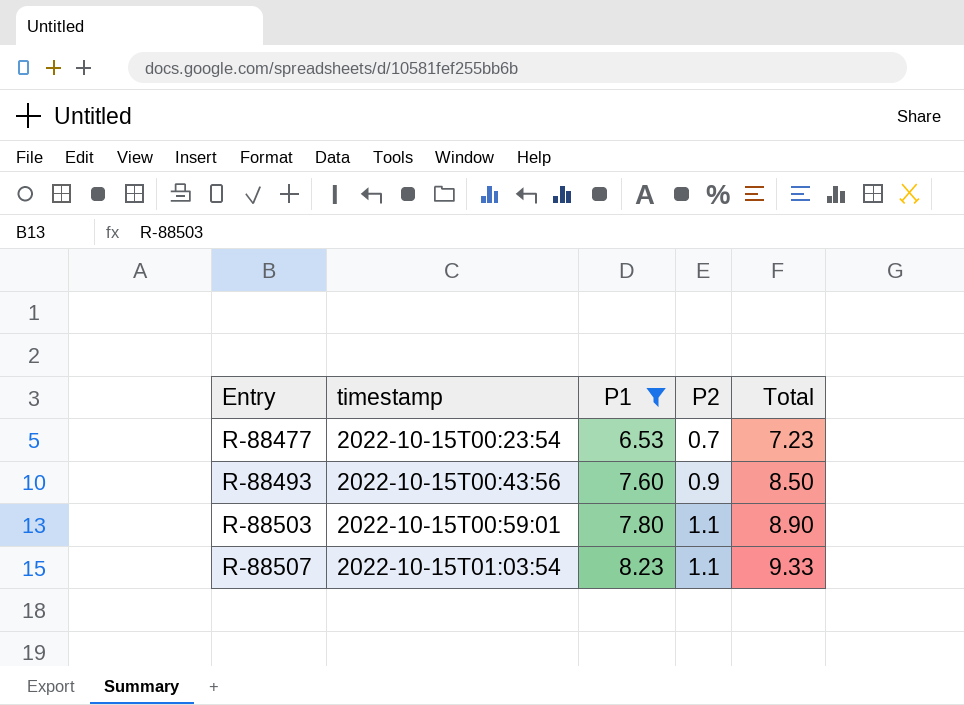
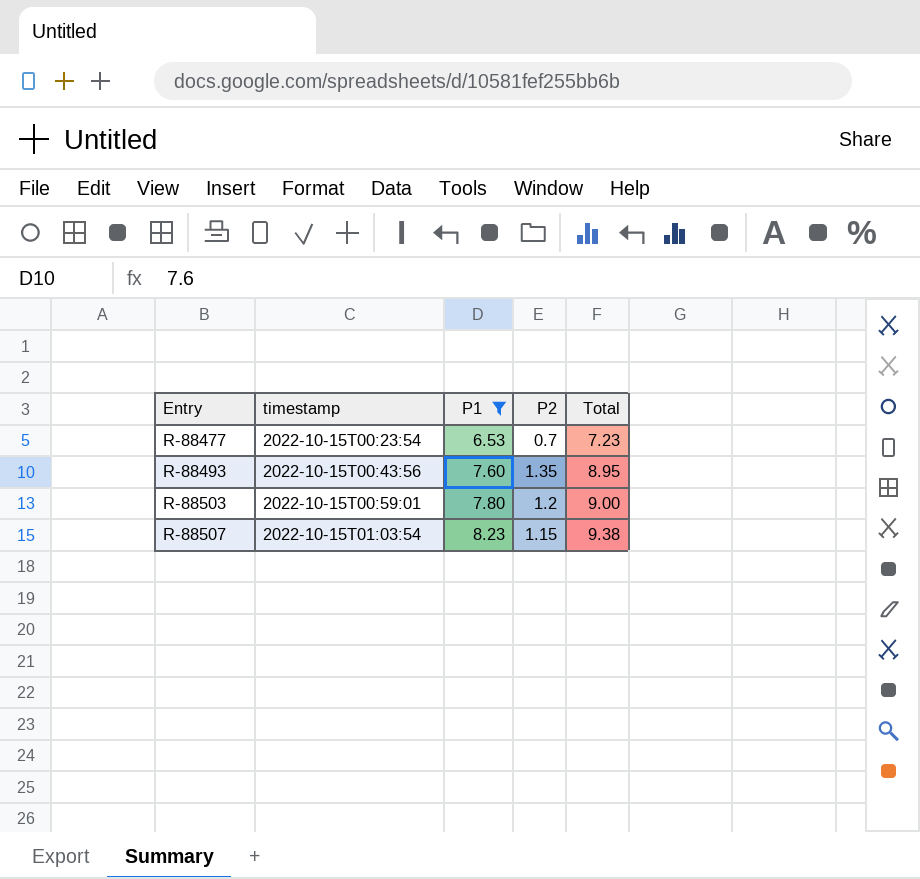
R-88493 | P2: 0.9 -> 1.35
R-88493 | Total: 8.50 -> 8.95
R-88503 | P2: 1.1 -> 1.2
R-88503 | Total: 8.90 -> 9.00
R-88507 | P2: 1.1 -> 1.15
R-88507 | Total: 9.33 -> 9.38

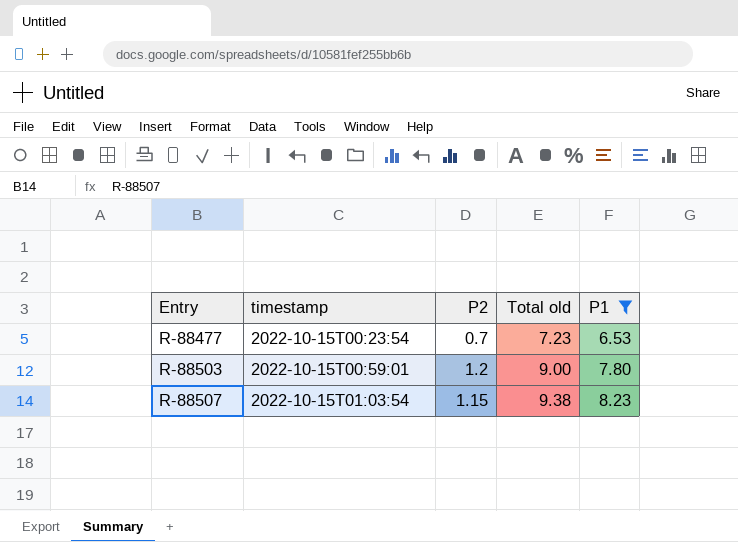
column name: Total -> Total old
column P1 | position: 3 -> 5
row R-88493: 2022-10-15T00:43:56 | 7.60 | 1.35 | 8.95 -> none

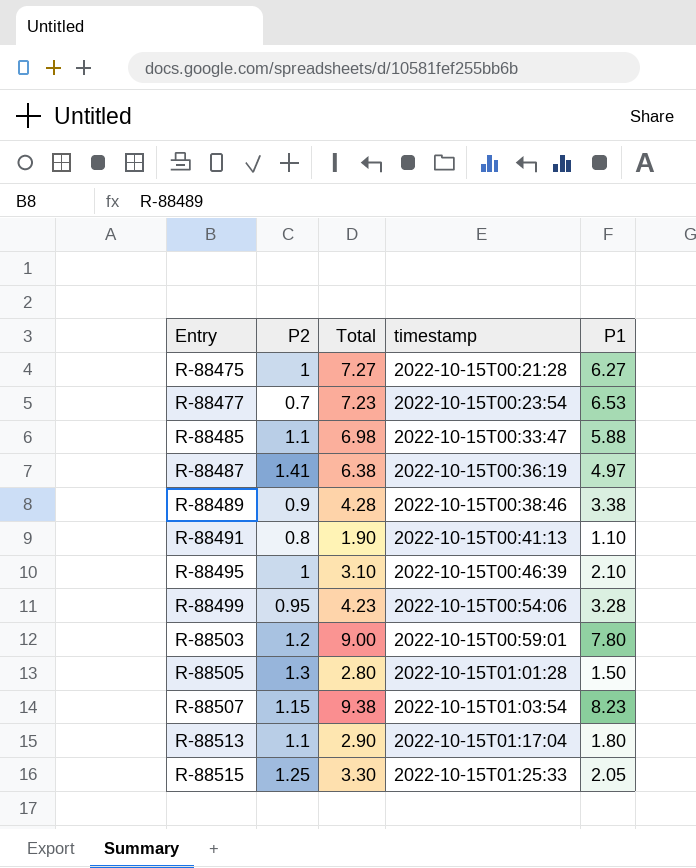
filter: P1 >= 6.53 -> none
column name: Total old -> Total
column timestamp | position: 2 -> 4

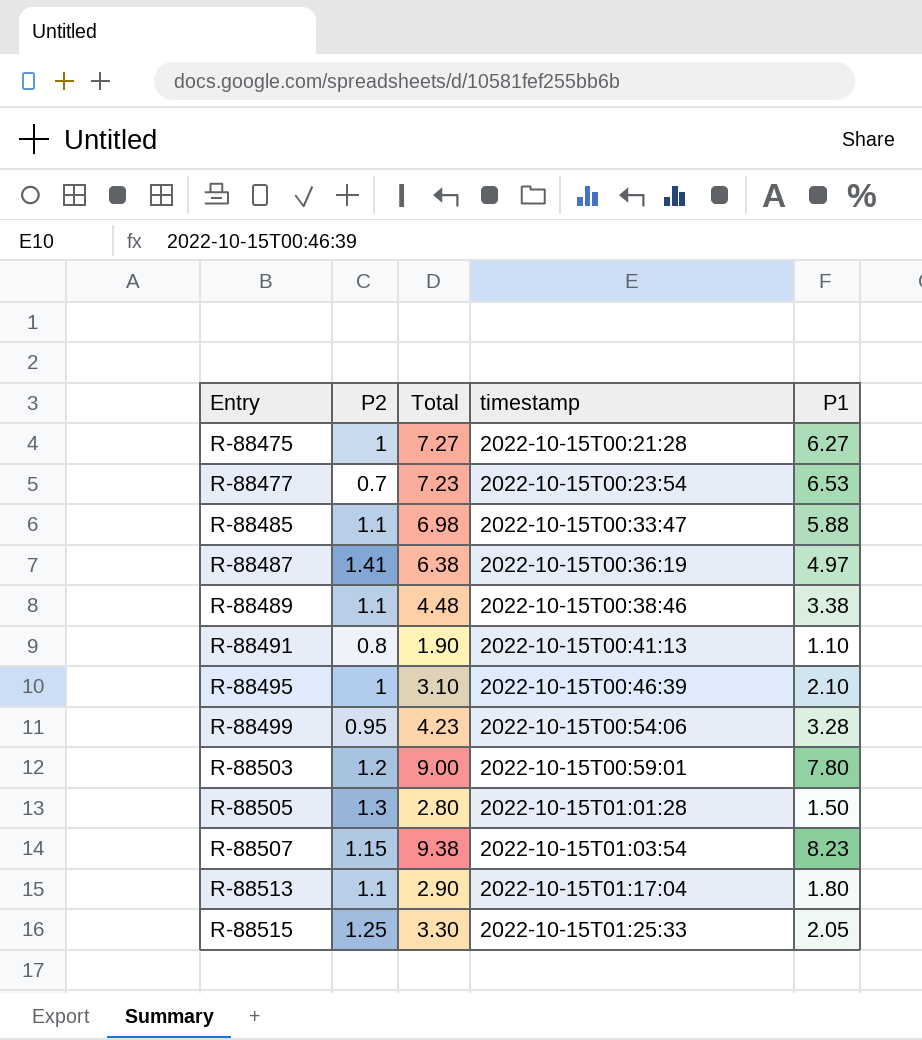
R-88489 | P2: 0.9 -> 1.1
R-88489 | Total: 4.28 -> 4.48

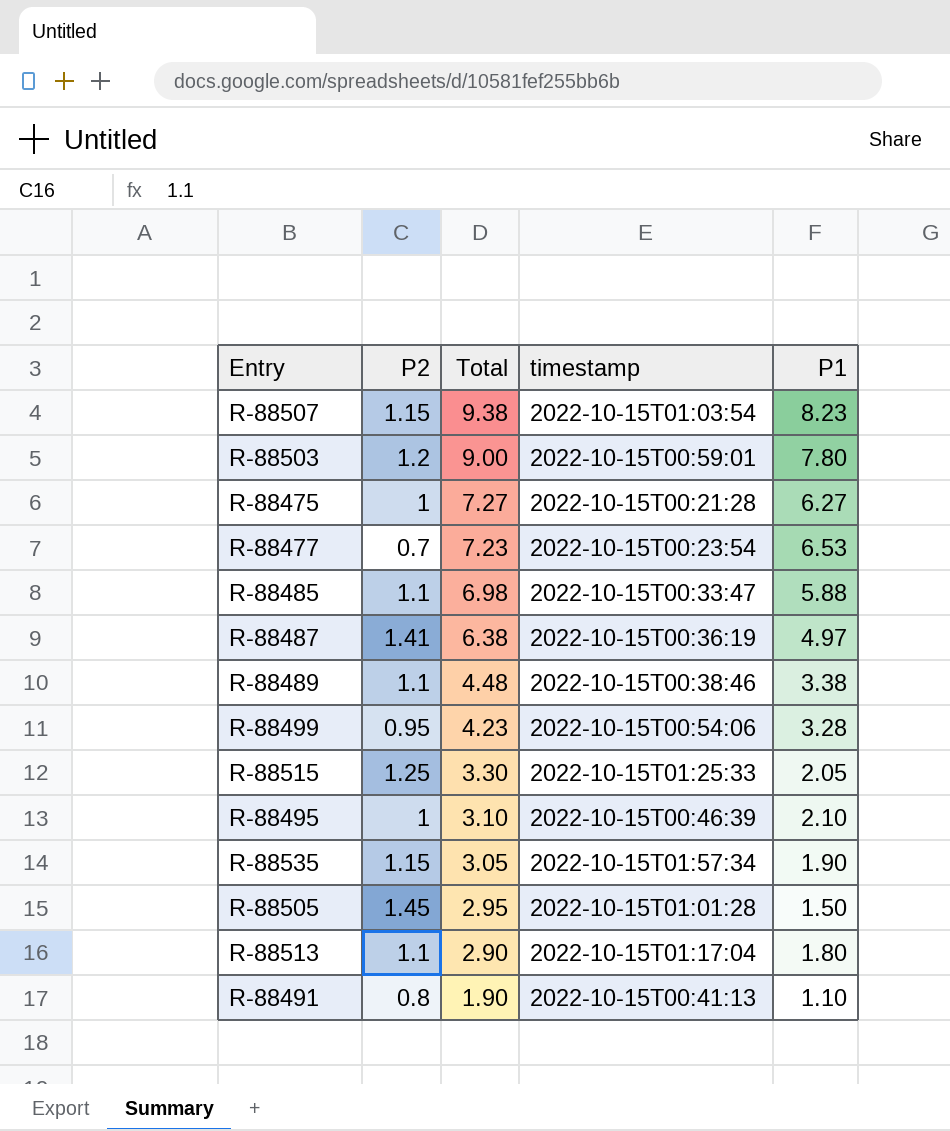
row order: Entry ascending -> Total descending
row R-88535: none -> 1.15 | 3.05 | 2022-10-15T01:57:34 | 1.90
R-88505 | P2: 1.3 -> 1.45
R-88505 | Total: 2.80 -> 2.95

